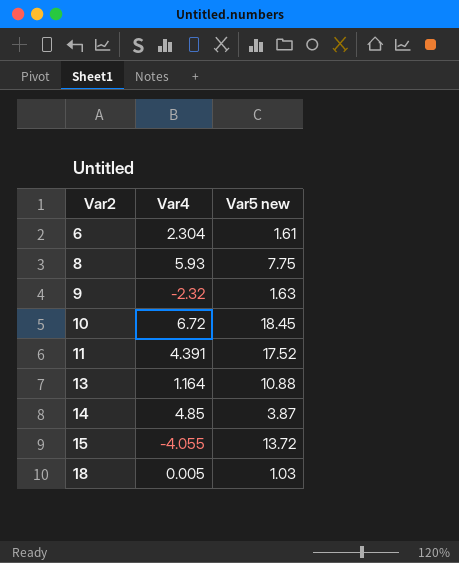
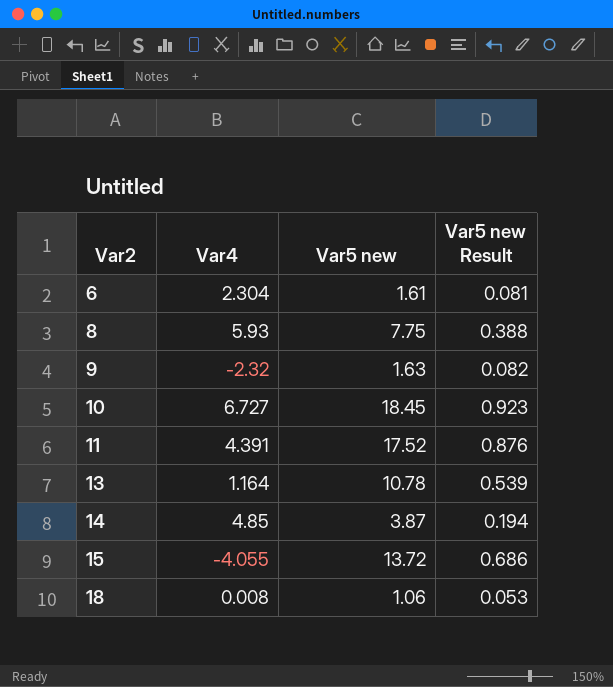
column Var5 new Result | formula: none -> [Var5 new] * 0.05
10 | Var4: 6.72 -> 6.727
13 | Var5 new: 10.88 -> 10.78
18 | Var4: 0.005 -> 0.008
18 | Var5 new: 1.03 -> 1.06

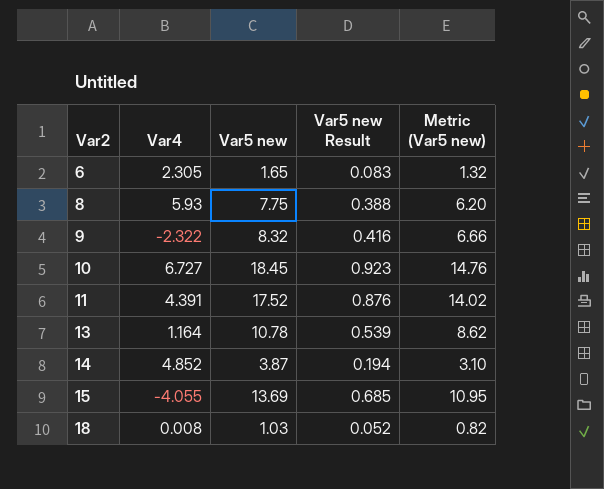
column Metric (Var5 new) | formula: none -> [Var5 new] * 0.8
6 | Var4: 2.304 -> 2.305
6 | Var5 new: 1.61 -> 1.65
6 | Var5 new Result: 0.081 -> 0.083
9 | Var4: -2.32 -> -2.322
9 | Var5 new: 1.63 -> 8.32
9 | Var5 new Result: 0.082 -> 0.416
14 | Var4: 4.85 -> 4.852
15 | Var5 new: 13.72 -> 13.69
15 | Var5 new Result: 0.686 -> 0.685
18 | Var5 new: 1.06 -> 1.03
18 | Var5 new Result: 0.053 -> 0.052

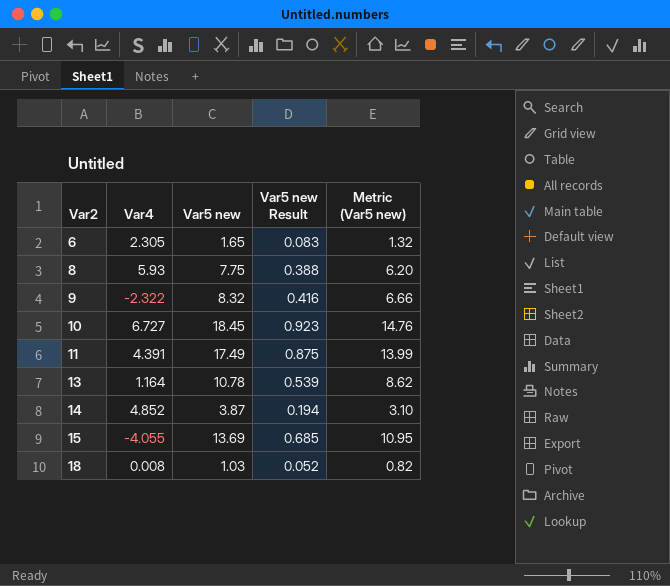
11 | Var5 new: 17.52 -> 17.49
11 | Var5 new Result: 0.876 -> 0.875
11 | Metric (Var5 new): 14.02 -> 13.99

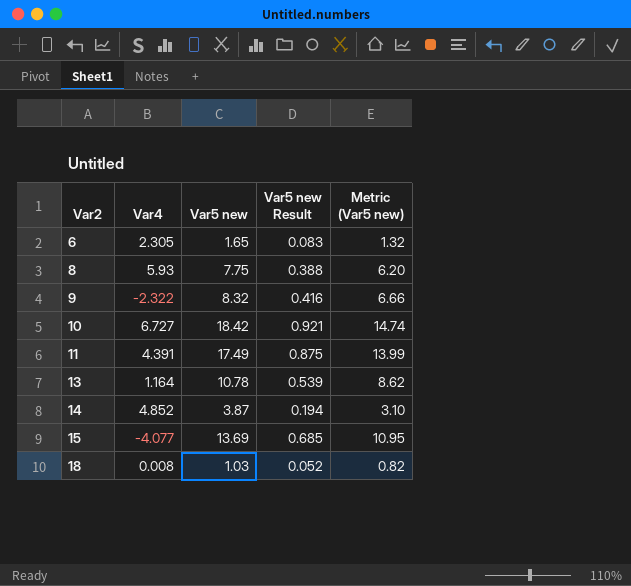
10 | Var5 new: 18.45 -> 18.42
10 | Var5 new Result: 0.923 -> 0.921
10 | Metric (Var5 new): 14.76 -> 14.74
15 | Var4: -4.055 -> -4.077

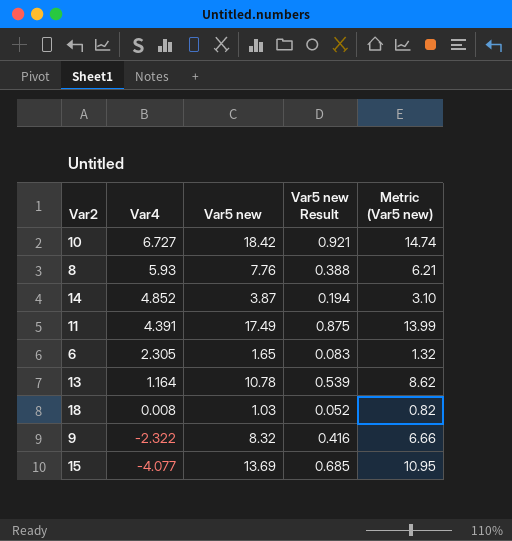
row order: Var2 ascending -> Var4 descending
8 | Var5 new: 7.75 -> 7.76
8 | Metric (Var5 new): 6.20 -> 6.21

